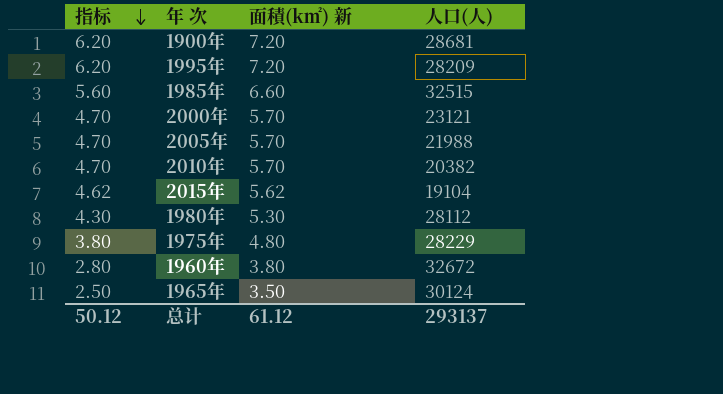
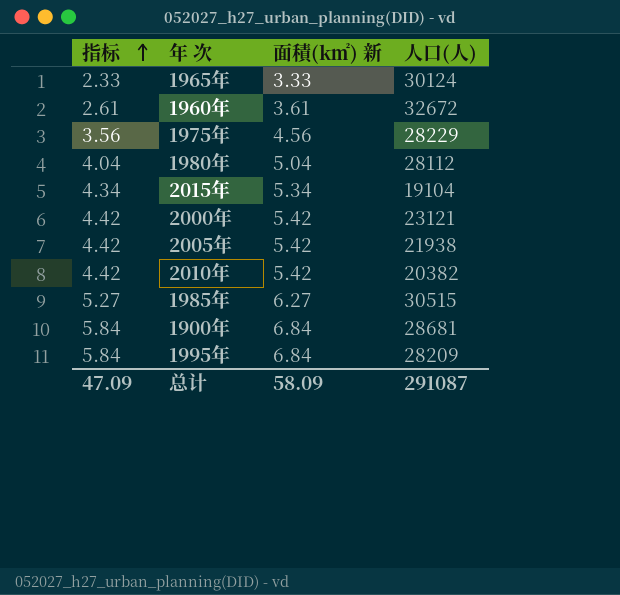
row order: 指标 descending -> 指标 ascending
1965年 | 指标: 2.50 -> 2.33
1965年 | 面積(k㎡) 新: 3.50 -> 3.33
1960年 | 指标: 2.80 -> 2.61
1960年 | 面積(k㎡) 新: 3.80 -> 3.61
1975年 | 指标: 3.80 -> 3.56
1975年 | 面積(k㎡) 新: 4.80 -> 4.56
1980年 | 指标: 4.30 -> 4.04
1980年 | 面積(k㎡) 新: 5.30 -> 5.04
2015年 | 指标: 4.62 -> 4.34
2015年 | 面積(k㎡) 新: 5.62 -> 5.34
2000年 | 指标: 4.70 -> 4.42
2000年 | 面積(k㎡) 新: 5.70 -> 5.42
2005年 | 指标: 4.70 -> 4.42
2005年 | 面積(k㎡) 新: 5.70 -> 5.42
2005年 | 人口(人): 21988 -> 21938
2010年 | 指标: 4.70 -> 4.42
2010年 | 面積(k㎡) 新: 5.70 -> 5.42
1985年 | 指标: 5.60 -> 5.27
1985年 | 面積(k㎡) 新: 6.60 -> 6.27
1985年 | 人口(人): 32515 -> 30515
1900年 | 指标: 6.20 -> 5.84
1900年 | 面積(k㎡) 新: 7.20 -> 6.84
1995年 | 指标: 6.20 -> 5.84
1995年 | 面積(k㎡) 新: 7.20 -> 6.84
总计 | 指标: 50.12 -> 47.09
总计 | 面積(k㎡) 新: 61.12 -> 58.09
总计 | 人口(人): 293137 -> 291087

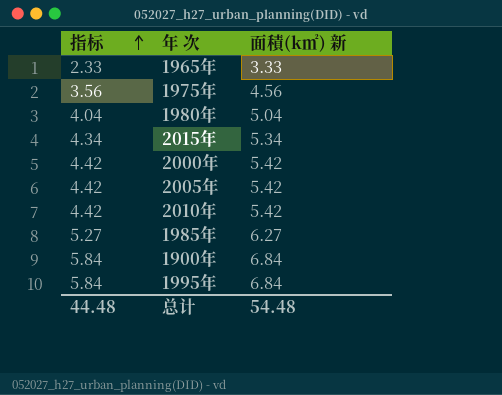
column 人口(人) | position: 4 -> none
row 1960年: 2.61 | 3.61 | 32672 -> none
总计 | 指标: 47.09 -> 44.48
总计 | 面積(k㎡) 新: 58.09 -> 54.48

